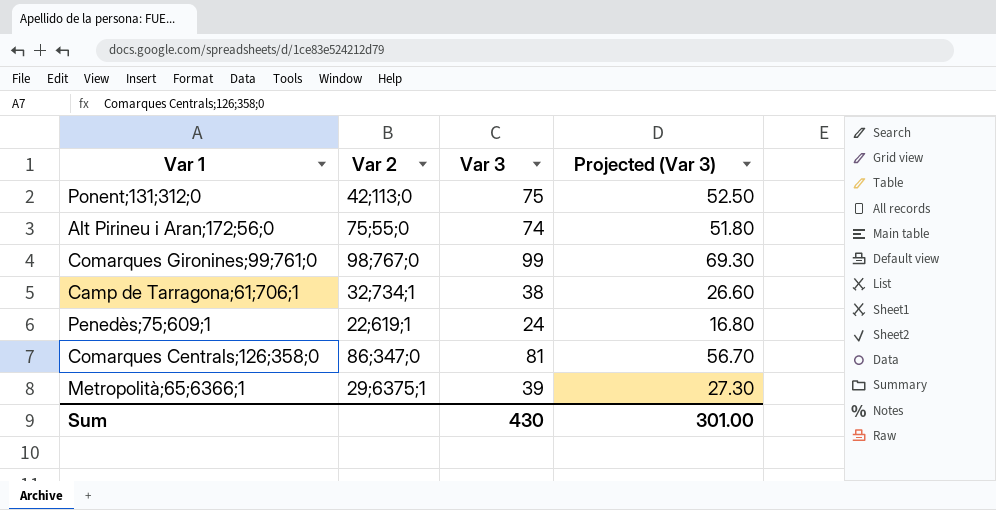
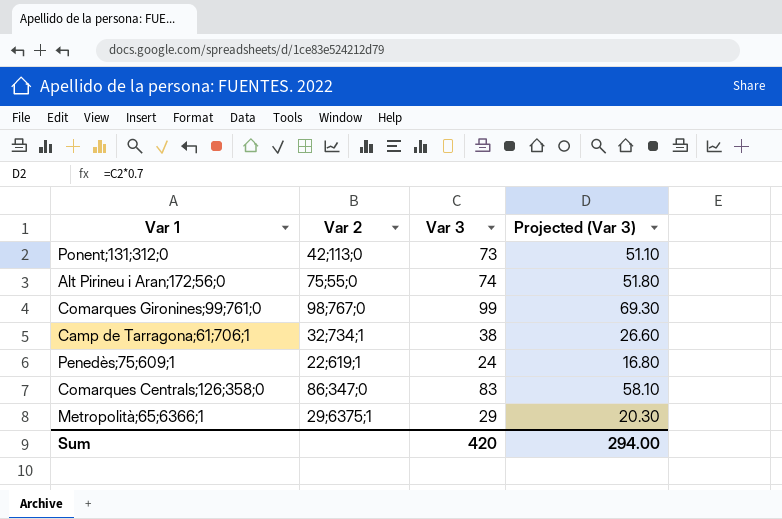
Ponent;131;312;0 | Var 3: 75 -> 73
Ponent;131;312;0 | Projected (Var 3): 52.50 -> 51.10
Comarques Centrals;126;358;0 | Var 3: 81 -> 83
Comarques Centrals;126;358;0 | Projected (Var 3): 56.70 -> 58.10
Metropolità;65;6366;1 | Var 3: 39 -> 29
Metropolità;65;6366;1 | Projected (Var 3): 27.30 -> 20.30
Sum | Var 3: 430 -> 420
Sum | Projected (Var 3): 301.00 -> 294.00

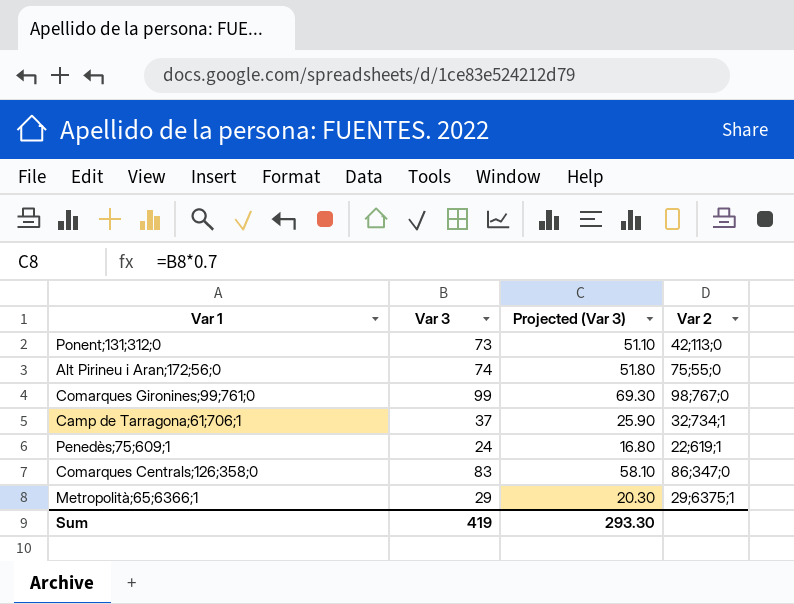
column Var 2 | position: 2 -> 4
Camp de Tarragona;61;706;1 | Var 3: 38 -> 37
Camp de Tarragona;61;706;1 | Projected (Var 3): 26.60 -> 25.90
Sum | Var 3: 420 -> 419
Sum | Projected (Var 3): 294.00 -> 293.30

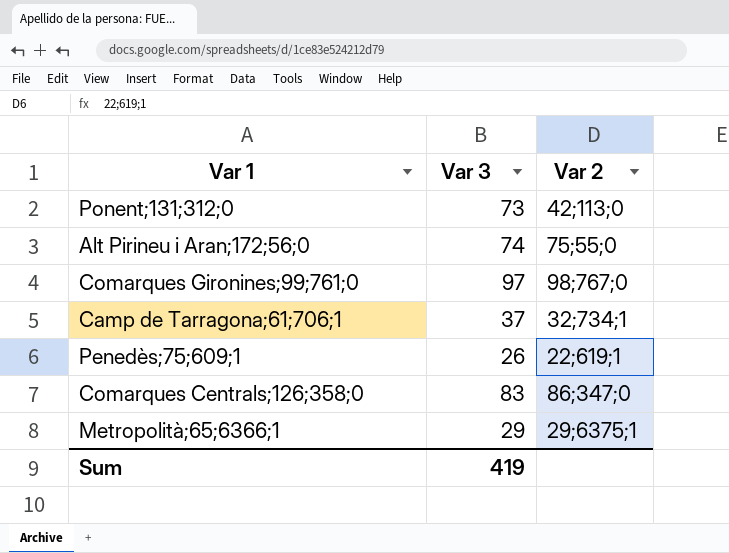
column Projected (Var 3) | formula: [Var 3] * 0.7 -> none
Comarques Gironines;99;761;0 | Var 3: 99 -> 97
Penedès;75;609;1 | Var 3: 24 -> 26

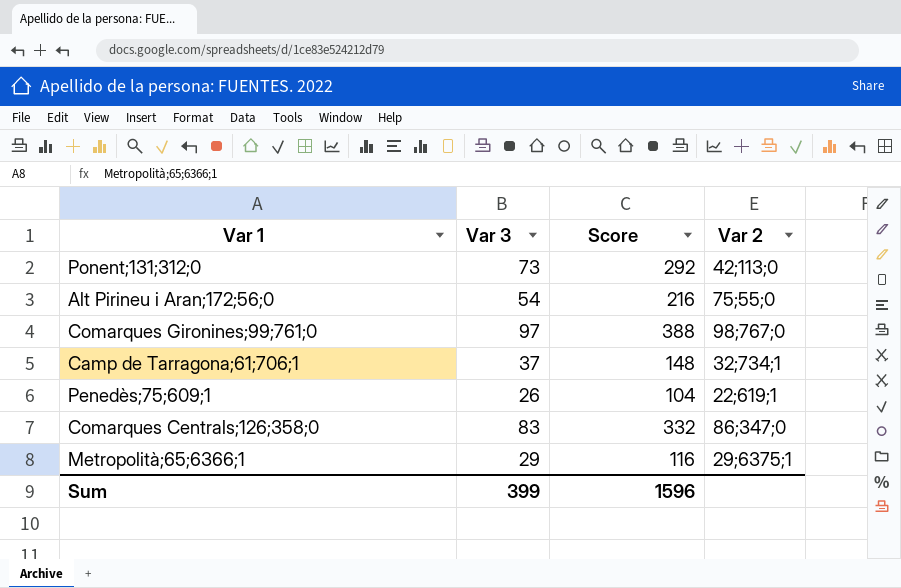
column Score | formula: none -> [Var 3] * 4
Alt Pirineu i Aran;172;56;0 | Var 3: 74 -> 54
Sum | Var 3: 419 -> 399

